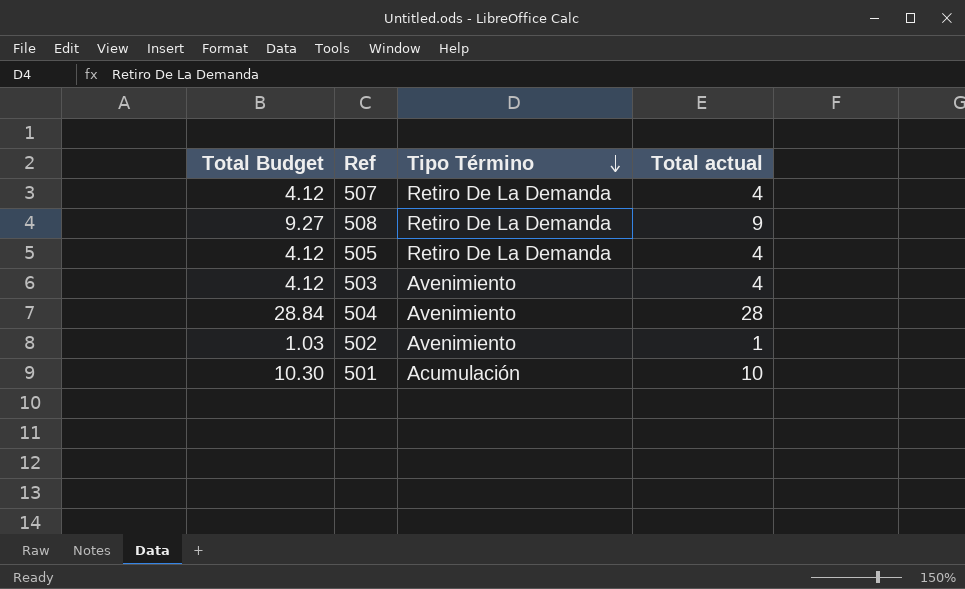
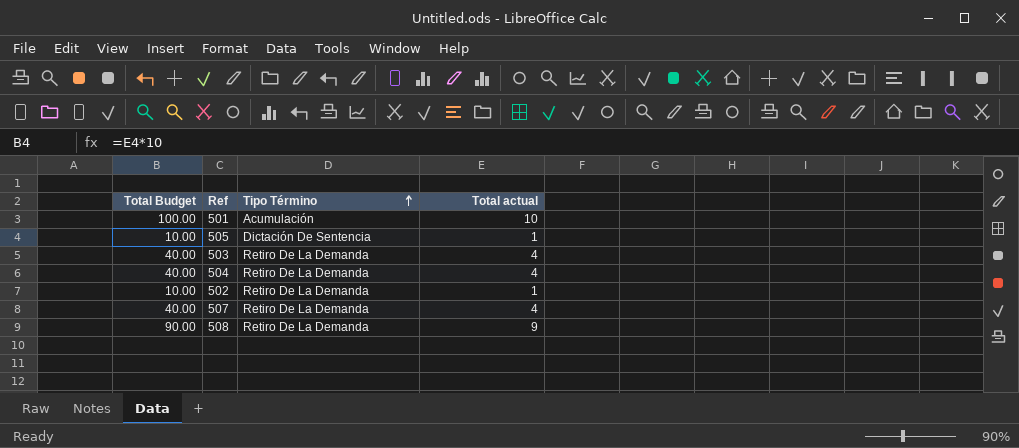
row order: Tipo Término descending -> Tipo Término ascending
column Total Budget | formula: [Total actual] * 1.03 -> [Total actual] * 10
505 | Tipo Término: Retiro De La Demanda -> Dictación De Sentencia
505 | Total actual: 4 -> 1
503 | Tipo Término: Avenimiento -> Retiro De La Demanda
504 | Tipo Término: Avenimiento -> Retiro De La Demanda
504 | Total actual: 28 -> 4
502 | Tipo Término: Avenimiento -> Retiro De La Demanda

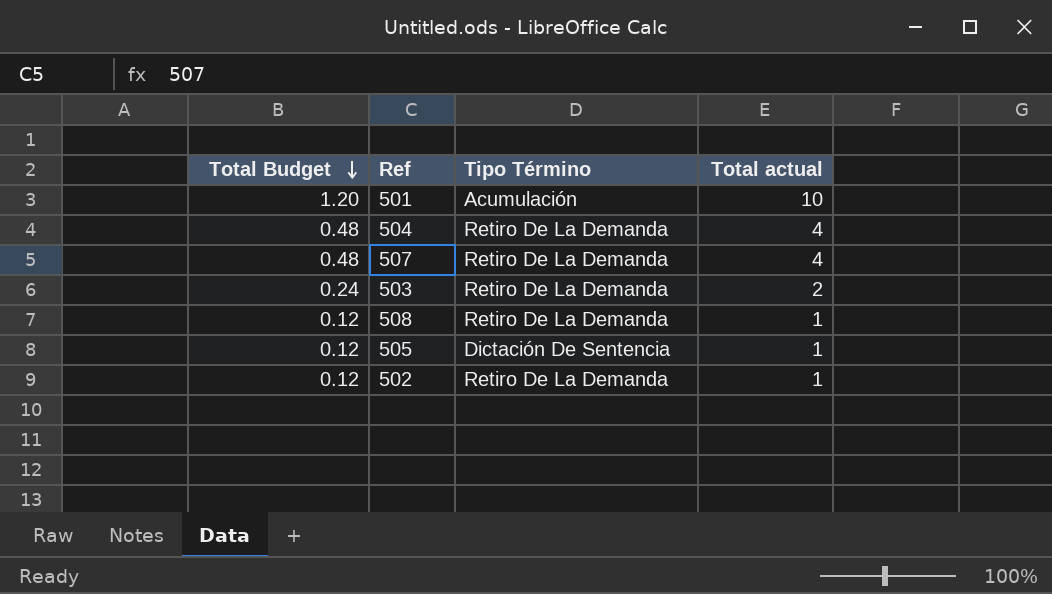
row order: Tipo Término ascending -> Total Budget descending
column Total Budget | formula: [Total actual] * 10 -> [Total actual] * 0.12
503 | Total actual: 4 -> 2
508 | Total actual: 9 -> 1

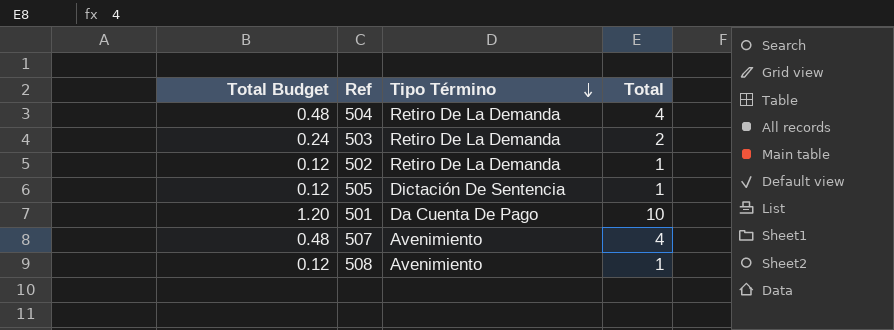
row order: Total Budget descending -> Tipo Término descending
column name: Total actual -> Total
501 | Tipo Término: Acumulación -> Da Cuenta De Pago
507 | Tipo Término: Retiro De La Demanda -> Avenimiento
508 | Tipo Término: Retiro De La Demanda -> Avenimiento

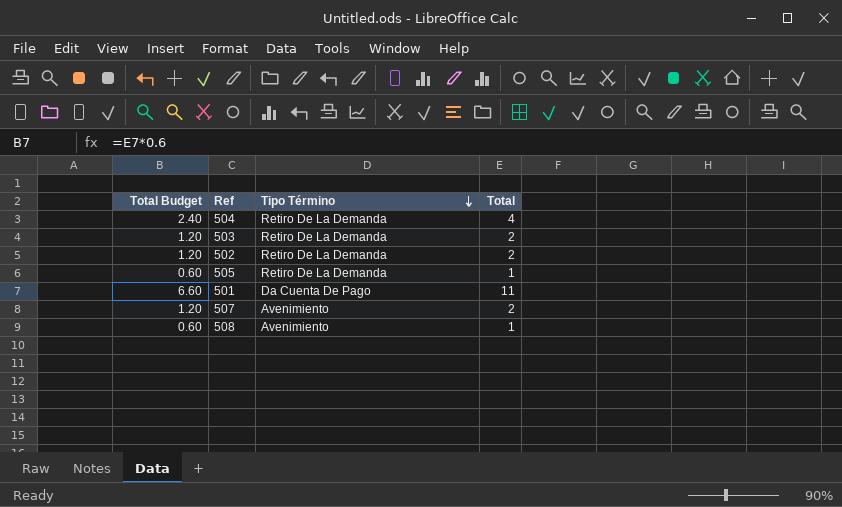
column Total Budget | formula: [Total] * 0.12 -> [Total] * 0.6
502 | Total: 1 -> 2
505 | Tipo Término: Dictación De Sentencia -> Retiro De La Demanda
501 | Total: 10 -> 11
507 | Total: 4 -> 2

